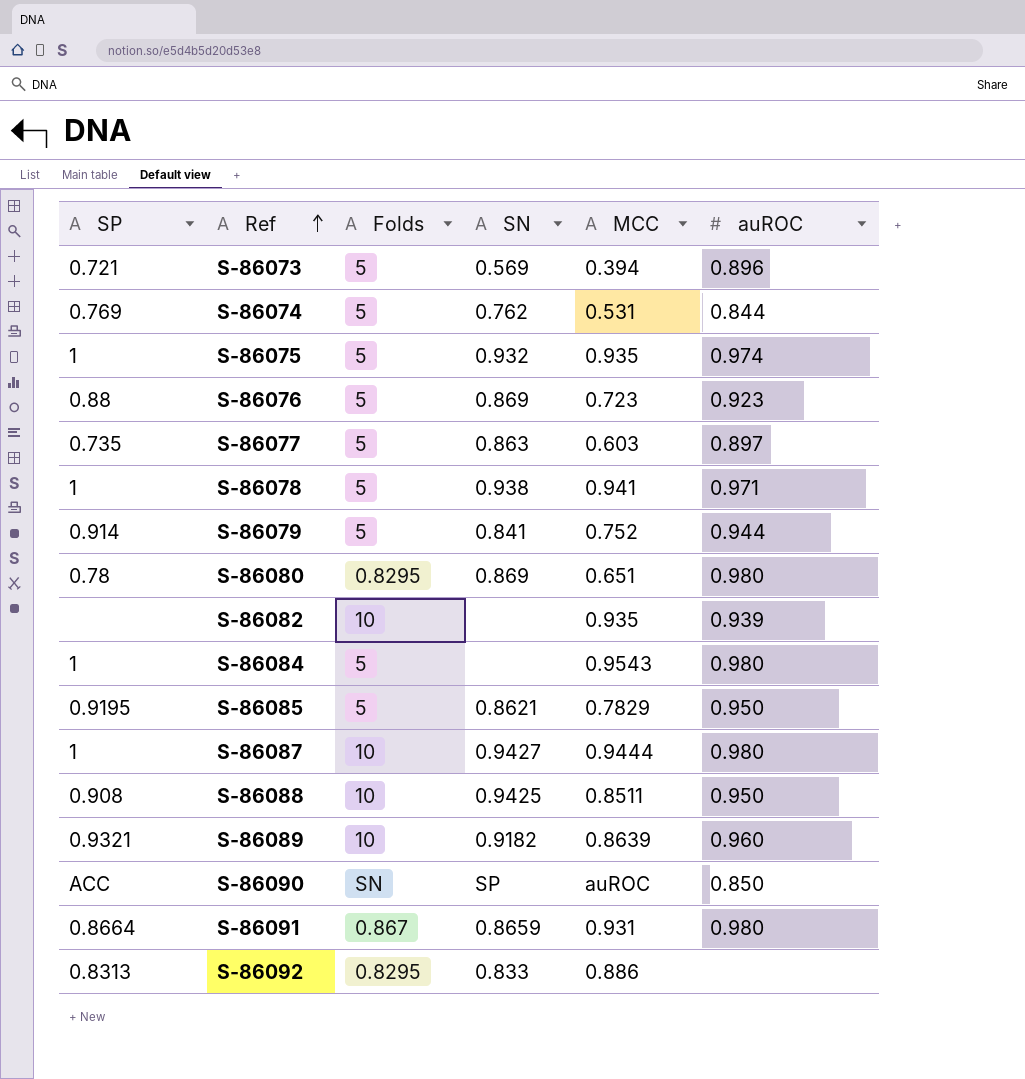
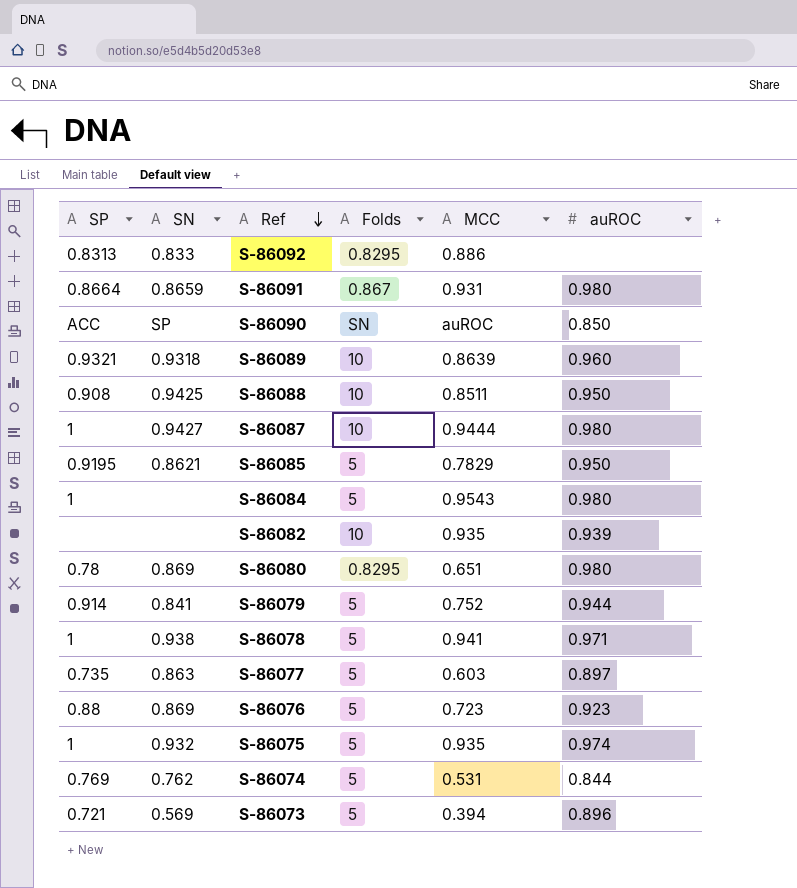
row order: Ref ascending -> Ref descending
column SN | position: 4 -> 2
S-86089 | SN: 0.9182 -> 0.9318

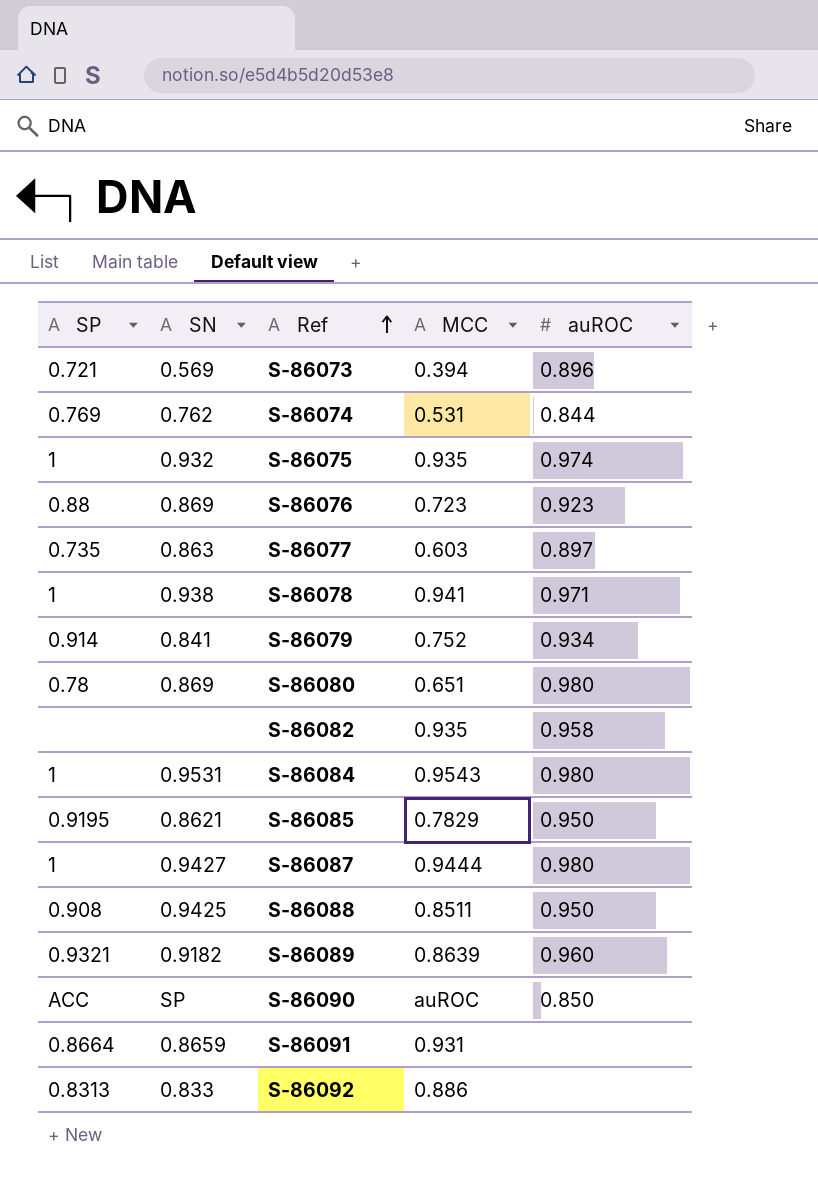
row order: Ref descending -> Ref ascending
column Folds | position: 4 -> none
S-86079 | auROC: 0.944 -> 0.934
S-86082 | auROC: 0.939 -> 0.958
S-86084 | SN: none -> 0.9531
S-86089 | SN: 0.9318 -> 0.9182
S-86091 | auROC: 0.980 -> none

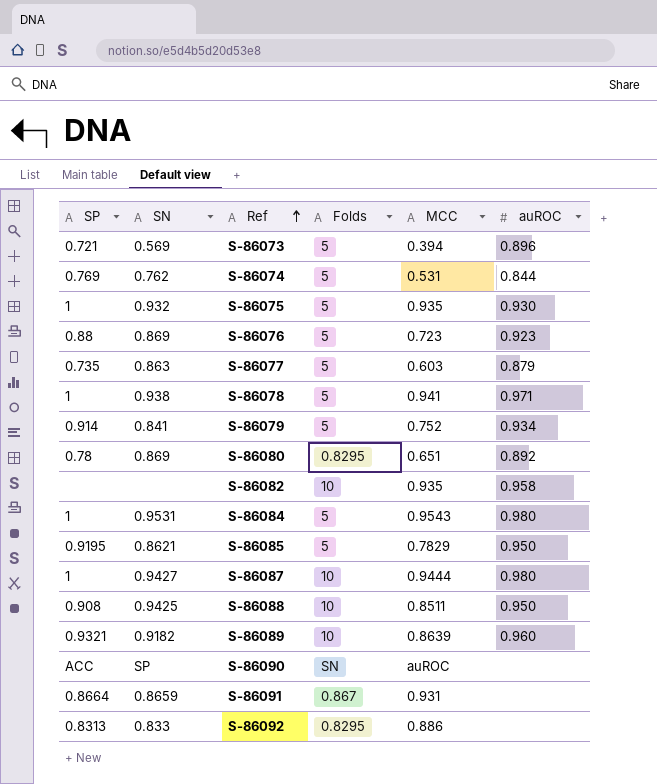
column Folds | position: none -> 4
S-86075 | auROC: 0.974 -> 0.930
S-86077 | auROC: 0.897 -> 0.879
S-86080 | auROC: 0.980 -> 0.892
S-86090 | auROC: 0.850 -> none

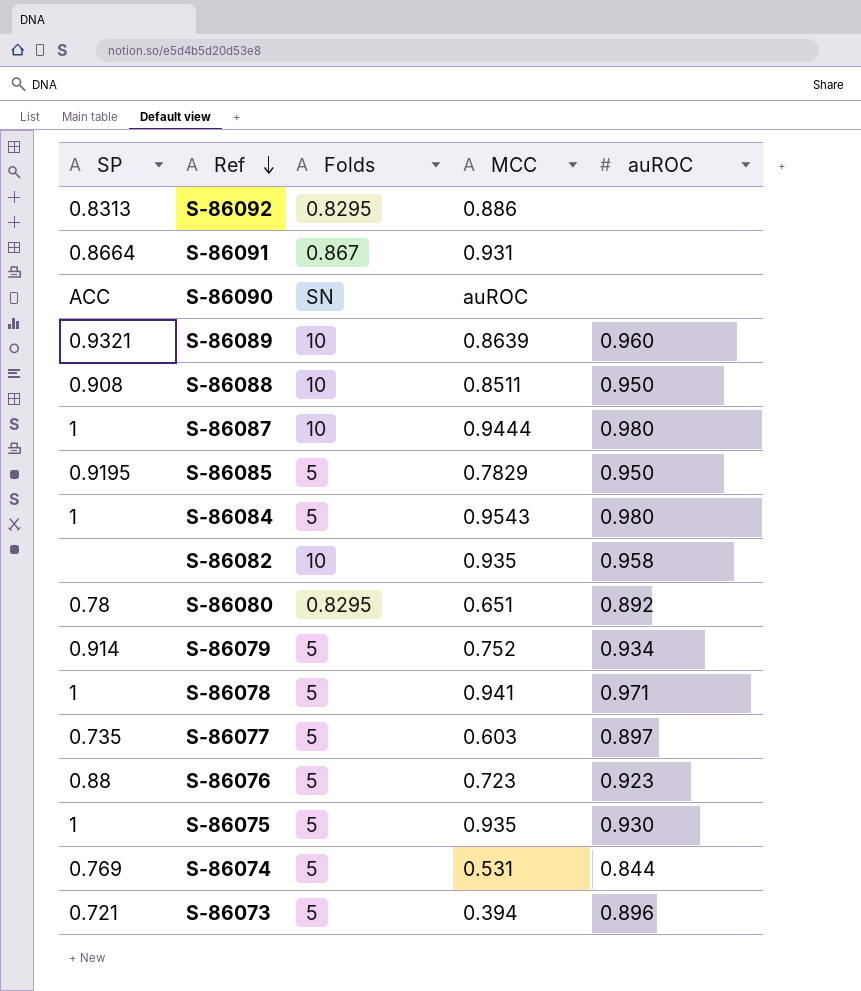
row order: Ref ascending -> Ref descending
column SN | position: 2 -> none
S-86077 | auROC: 0.879 -> 0.897

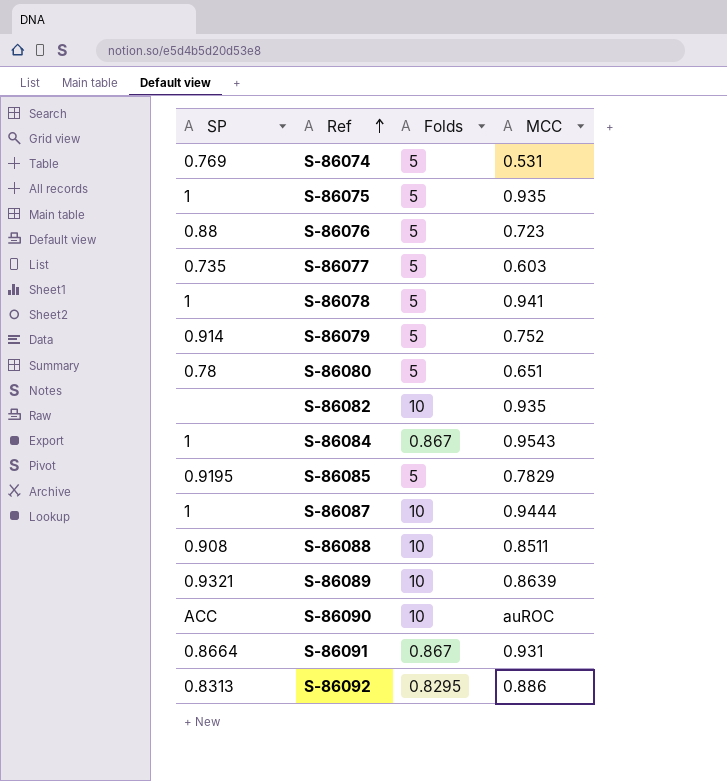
row order: Ref descending -> Ref ascending
column auROC | position: 5 -> none
row S-86073: 0.721 | 5 | 0.394 | 0.896 -> none
S-86080 | Folds: 0.8295 -> 5
S-86084 | Folds: 5 -> 0.867
S-86090 | Folds: SN -> 10

